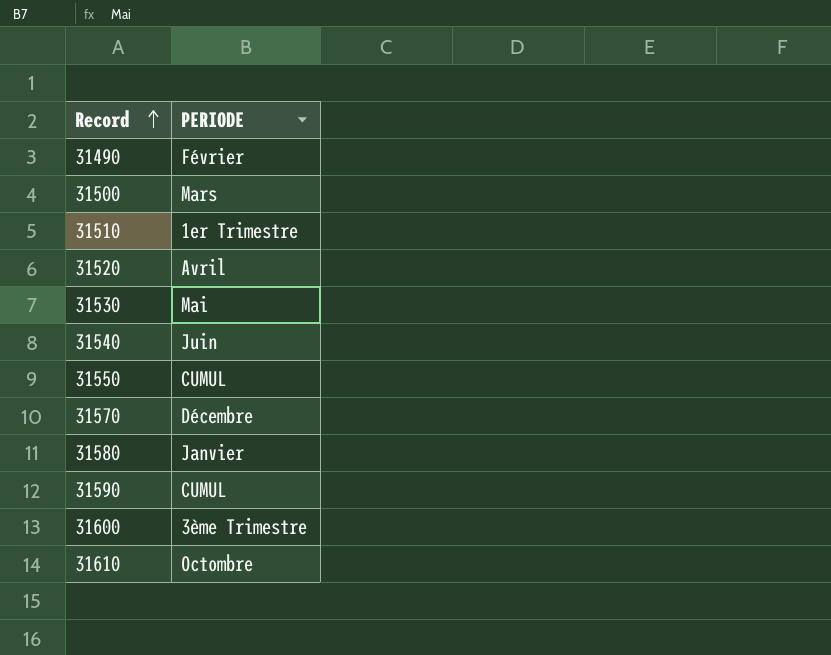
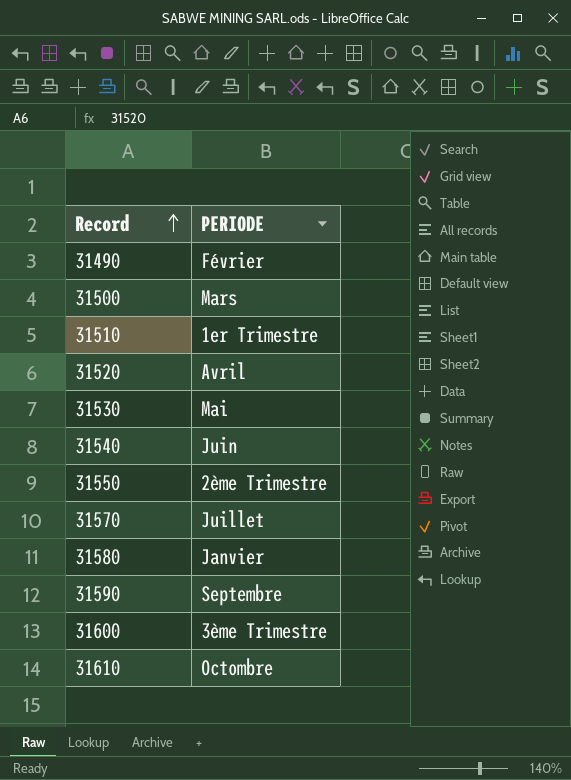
31550 | PERIODE: CUMUL -> 2ème Trimestre
31570 | PERIODE: Décembre -> Juillet
31590 | PERIODE: CUMUL -> Septembre

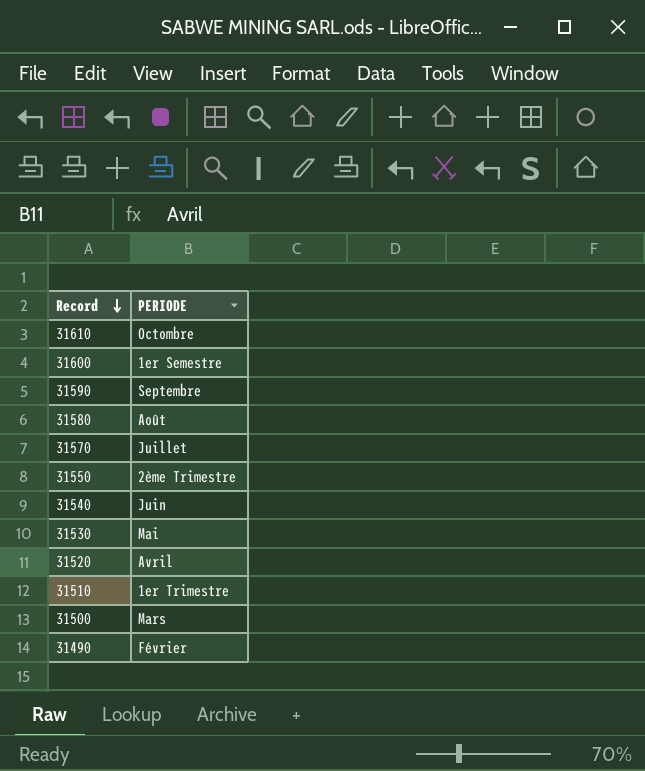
row order: Record ascending -> Record descending
31600 | PERIODE: 3ème Trimestre -> 1er Semestre
31580 | PERIODE: Janvier -> Août

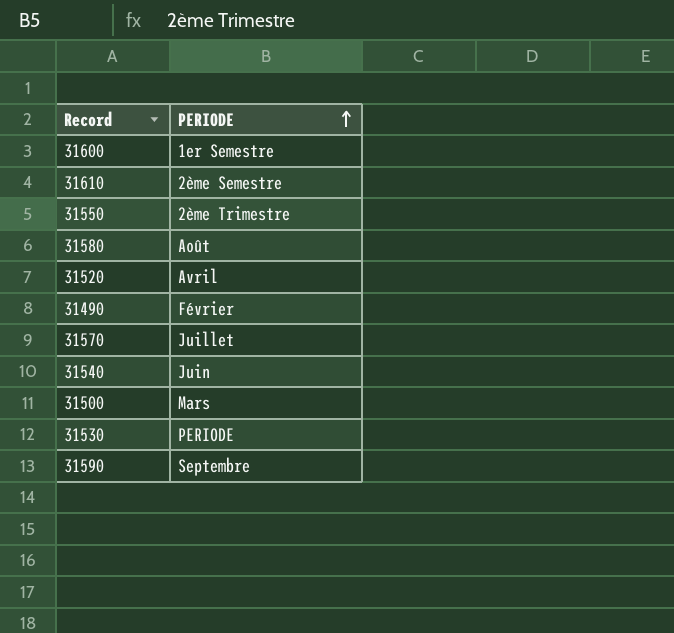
row order: Record descending -> PERIODE ascending
row 31510: 1er Trimestre -> none
31610 | PERIODE: Octombre -> 2ème Semestre
31530 | PERIODE: Mai -> PERIODE

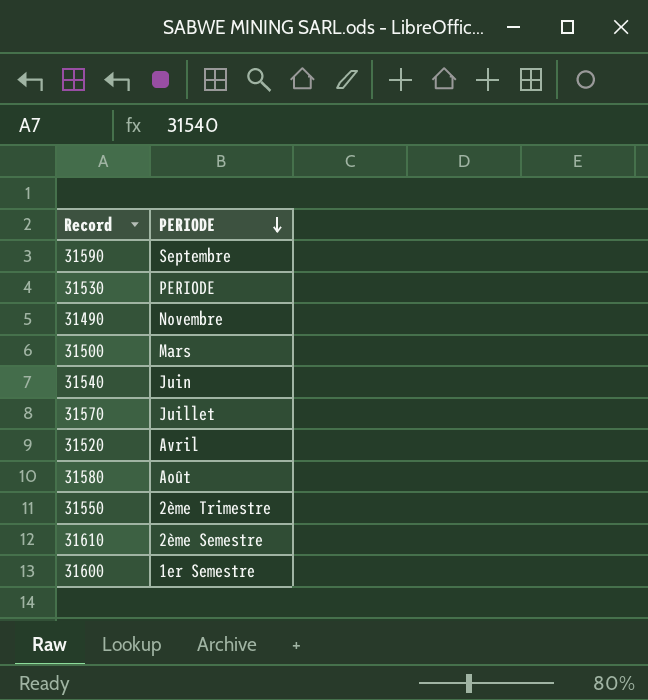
row order: PERIODE ascending -> PERIODE descending
31490 | PERIODE: Février -> Novembre

